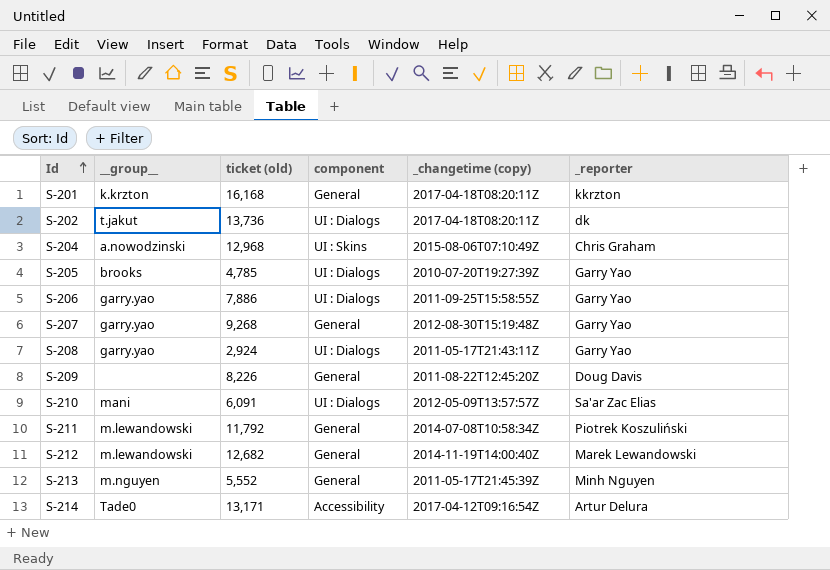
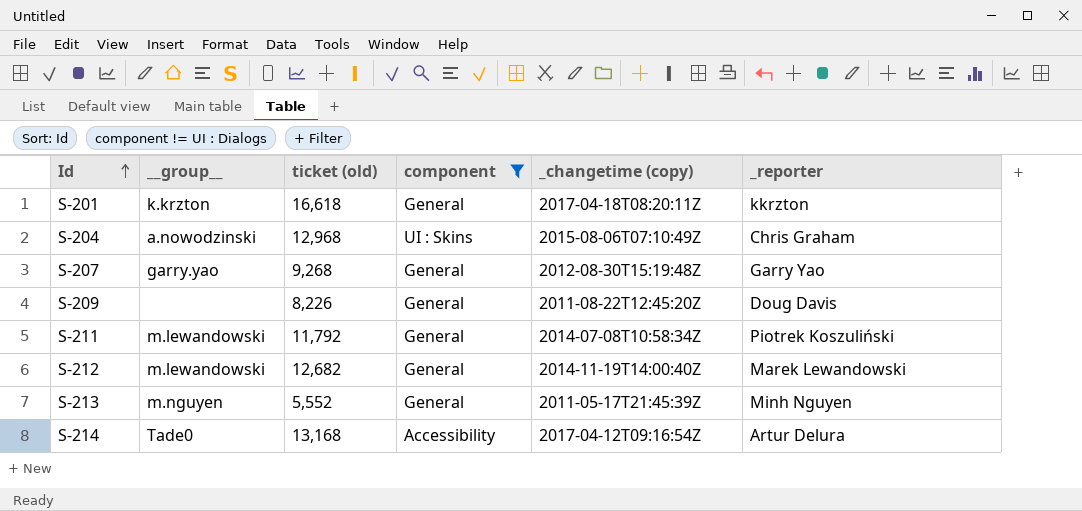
filter: none -> component != UI : Dialogs
S-201 | ticket (old): 16,168 -> 16,618
S-214 | ticket (old): 13,171 -> 13,168

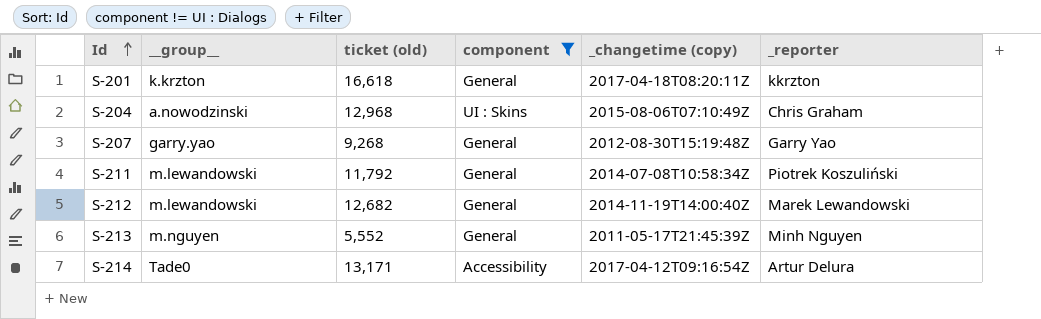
row S-209: none | 8,226 | General | 2011-08-22T12:45:20Z | Doug Davis -> none
S-214 | ticket (old): 13,168 -> 13,171

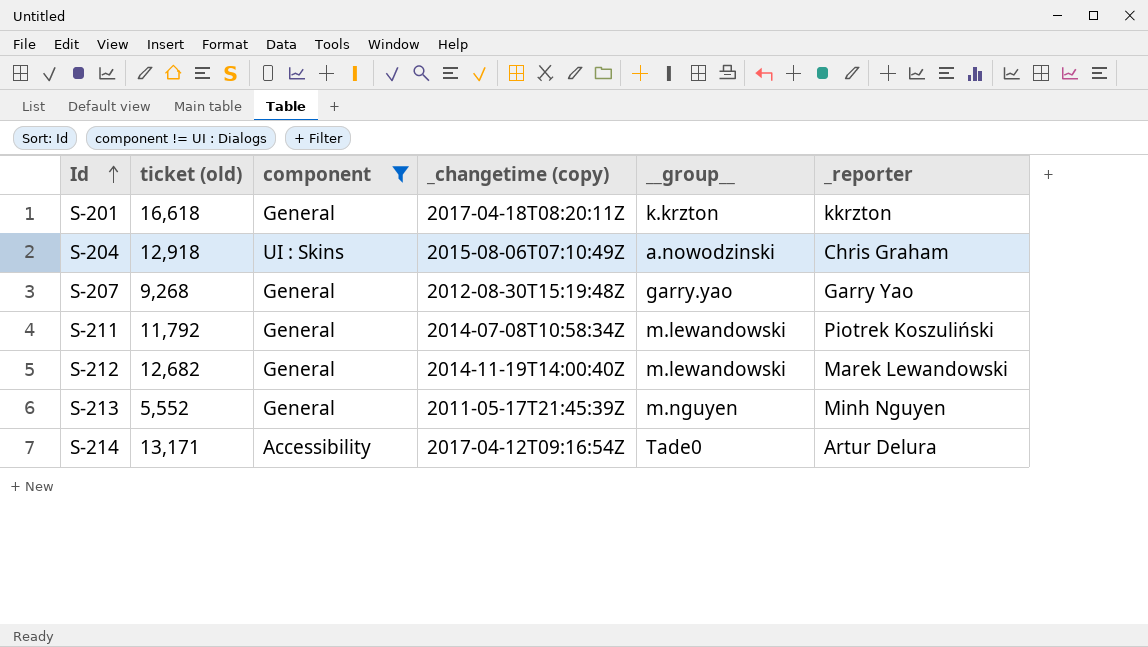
column __group__ | position: 2 -> 5
S-204 | ticket (old): 12,968 -> 12,918

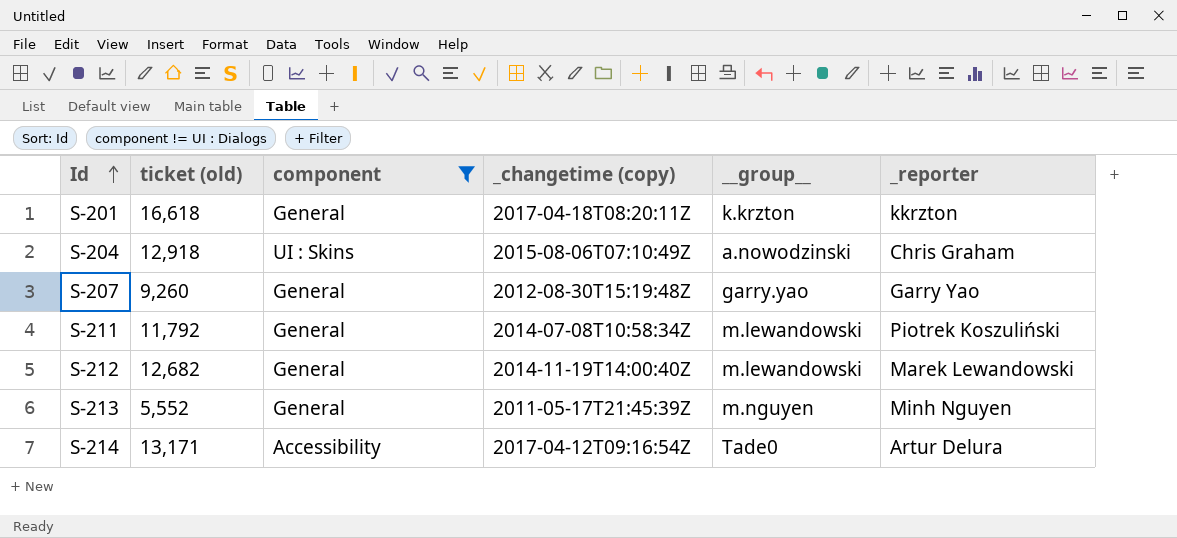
S-207 | ticket (old): 9,268 -> 9,260

